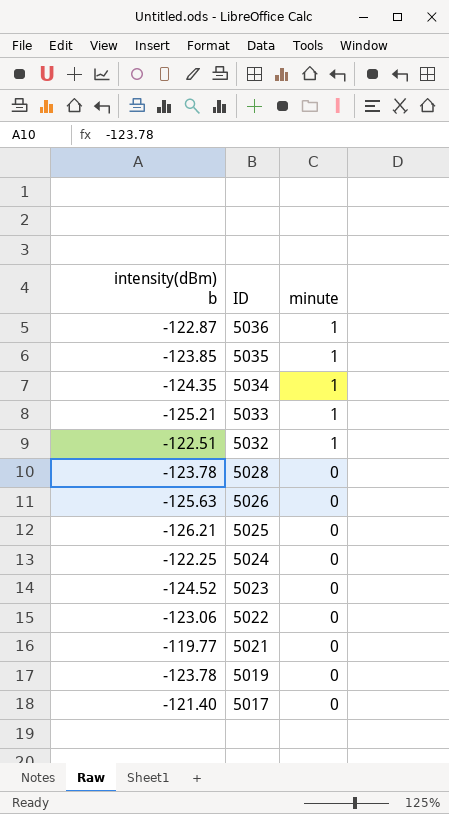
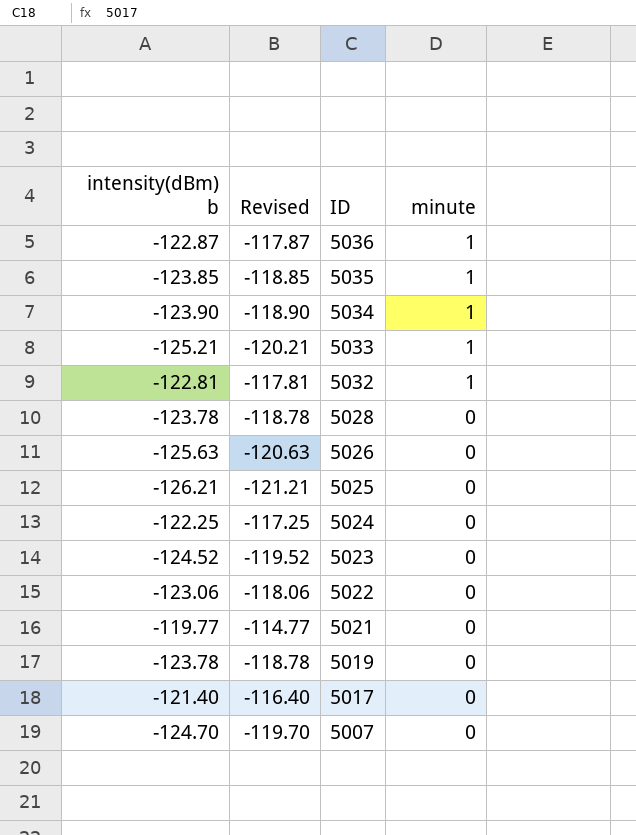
column Revised | formula: none -> [intensity(dBm) b] + 5
5034 | intensity(dBm) b: -124.35 -> -123.90
5032 | intensity(dBm) b: -122.51 -> -122.81
row 5007: none -> -124.70 | -119.70 | 0

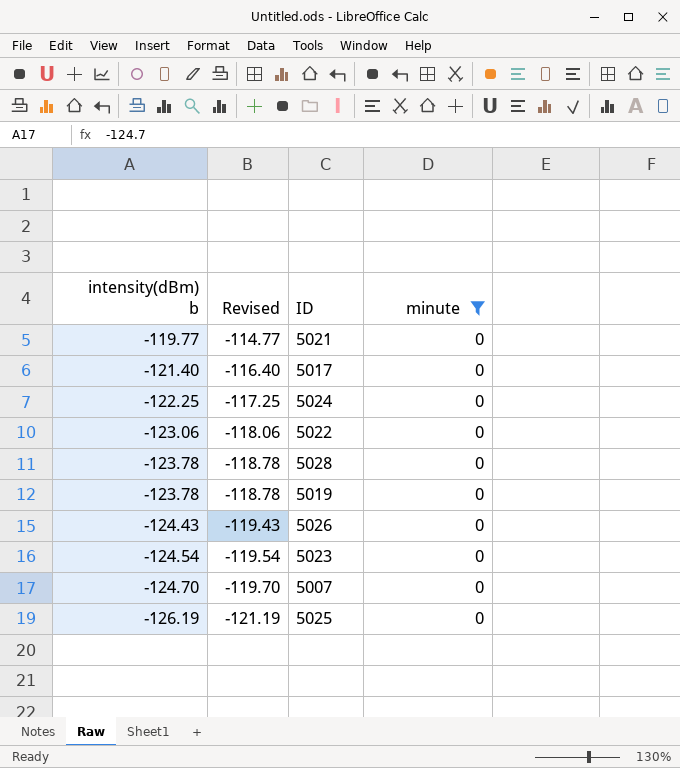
filter: none -> minute = 0
row order: ID descending -> intensity(dBm) b descending
5026 | intensity(dBm) b: -125.63 -> -124.43
5026 | Revised: -120.63 -> -119.43
5023 | intensity(dBm) b: -124.52 -> -124.54
5023 | Revised: -119.52 -> -119.54
5025 | intensity(dBm) b: -126.21 -> -126.19
5025 | Revised: -121.21 -> -121.19

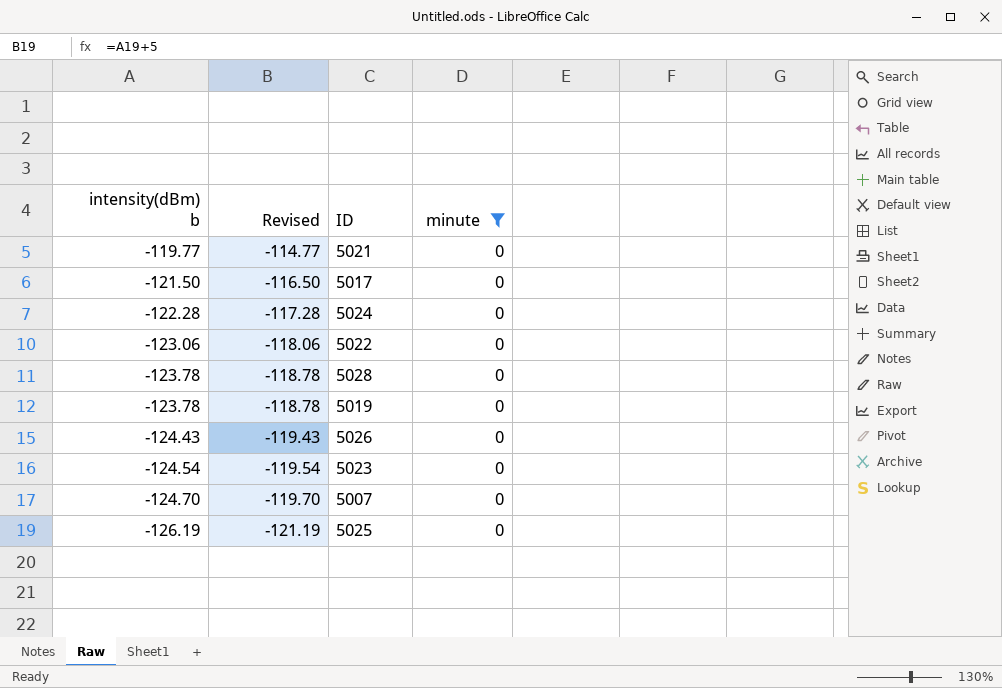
5017 | intensity(dBm) b: -121.40 -> -121.50
5017 | Revised: -116.40 -> -116.50
5024 | intensity(dBm) b: -122.25 -> -122.28
5024 | Revised: -117.25 -> -117.28

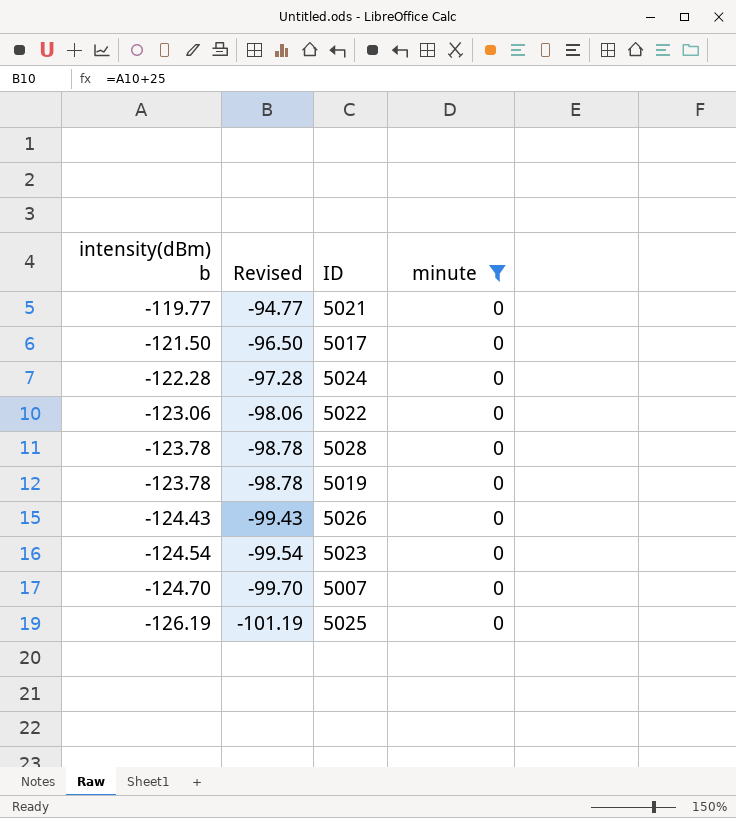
column Revised | formula: [intensity(dBm) b] + 5 -> [intensity(dBm) b] + 25

